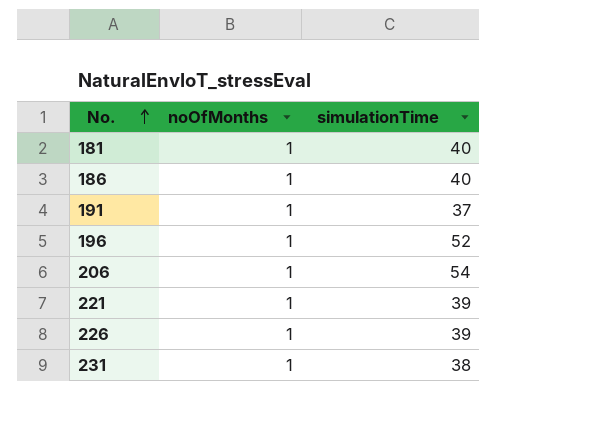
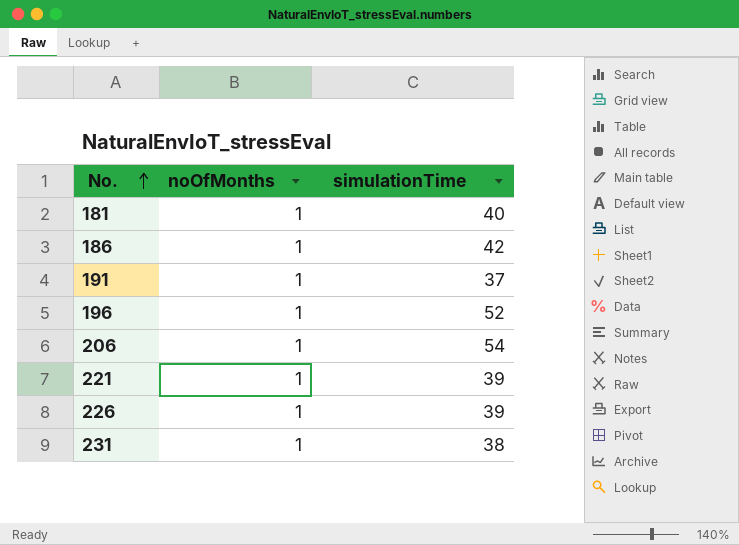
186 | simulationTime: 40 -> 42

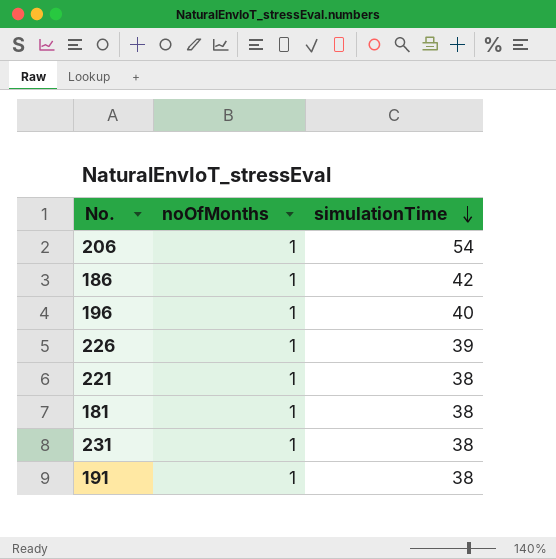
row order: No. ascending -> simulationTime descending
196 | simulationTime: 52 -> 40
221 | simulationTime: 39 -> 38
181 | simulationTime: 40 -> 38
191 | simulationTime: 37 -> 38

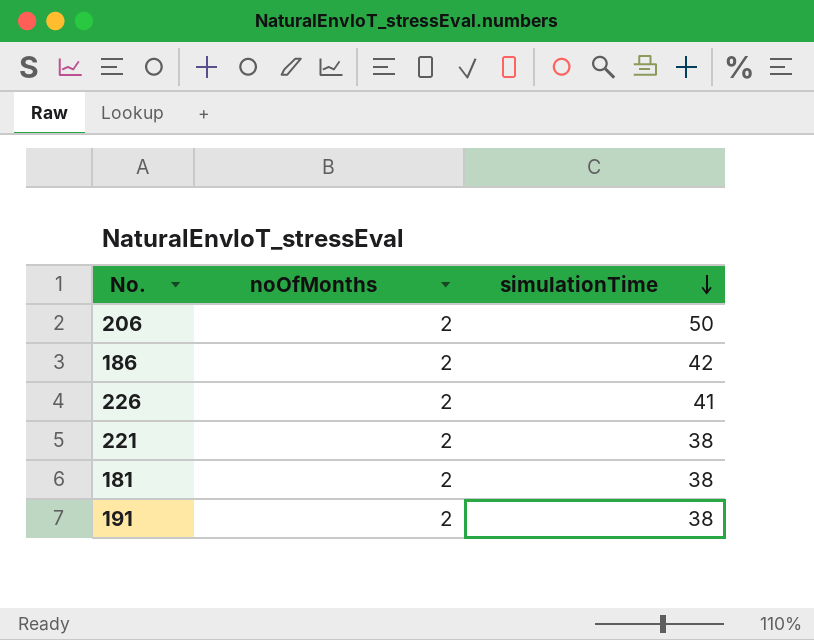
row 196: 1 | 40 -> none
row 231: 1 | 38 -> none
206 | noOfMonths: 1 -> 2
206 | simulationTime: 54 -> 50
186 | noOfMonths: 1 -> 2
226 | noOfMonths: 1 -> 2
226 | simulationTime: 39 -> 41
221 | noOfMonths: 1 -> 2
181 | noOfMonths: 1 -> 2
191 | noOfMonths: 1 -> 2

